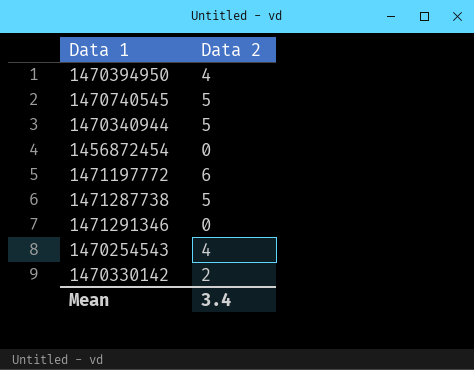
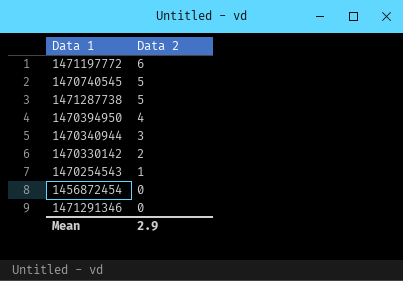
row order: none -> Data 2 descending
1470340944 | Data 2: 5 -> 3
1470254543 | Data 2: 4 -> 1
Mean | Data 2: 3.4 -> 2.9

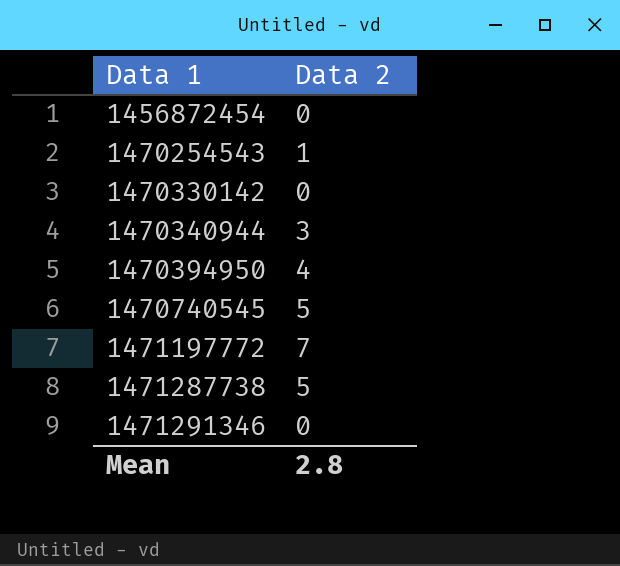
row order: Data 2 descending -> Data 1 ascending
1470330142 | Data 2: 2 -> 0
1471197772 | Data 2: 6 -> 7
Mean | Data 2: 2.9 -> 2.8

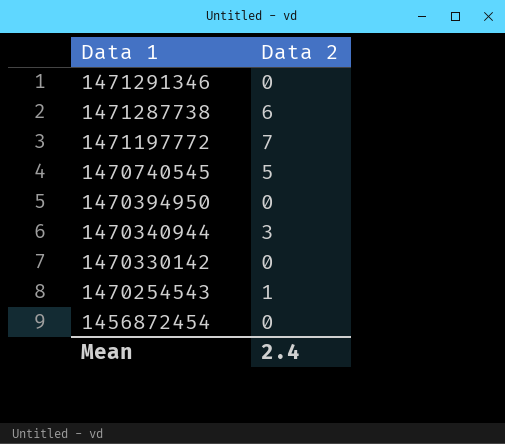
row order: Data 1 ascending -> Data 1 descending
1471287738 | Data 2: 5 -> 6
1470394950 | Data 2: 4 -> 0
Mean | Data 2: 2.8 -> 2.4

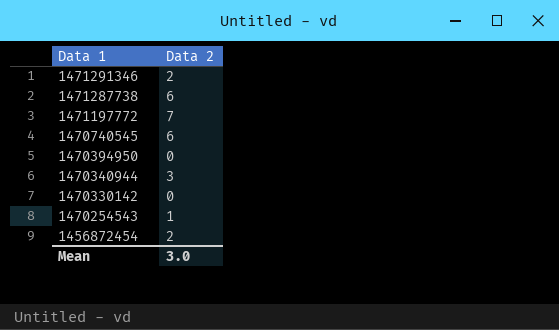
1471291346 | Data 2: 0 -> 2
1470740545 | Data 2: 5 -> 6
1456872454 | Data 2: 0 -> 2
Mean | Data 2: 2.4 -> 3.0

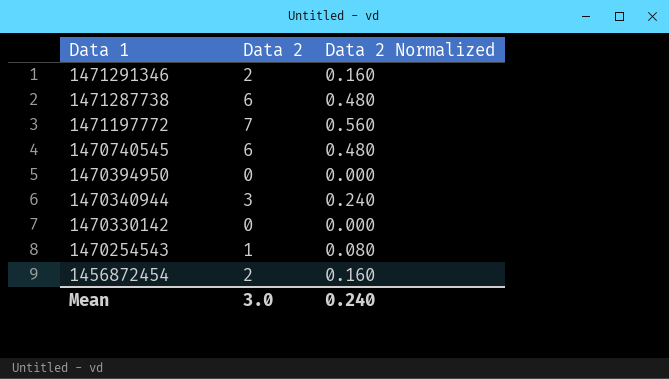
column Data 2 Normalized | formula: none -> [Data 2] * 0.08

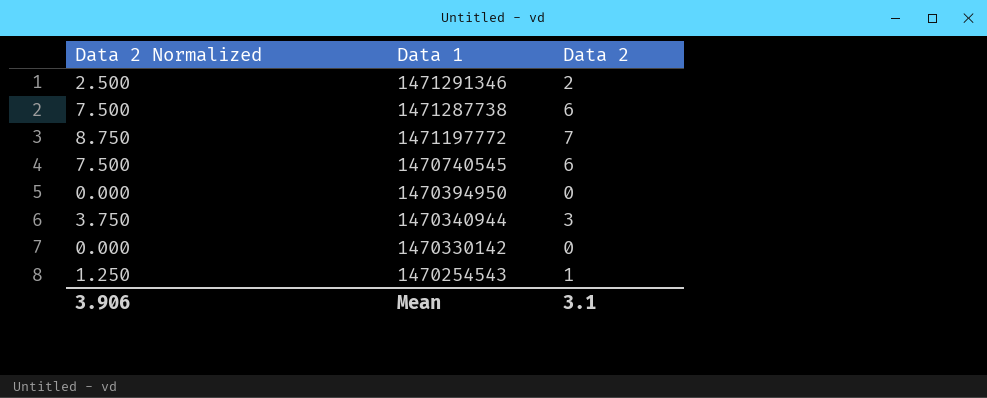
column Data 2 Normalized | formula: [Data 2] * 0.08 -> [Data 2] * 1.25
column Data 2 Normalized | position: 3 -> 1
row 1456872454: 2 | 0.160 -> none
Mean | Data 2 Normalized: 0.240 -> 3.906
Mean | Data 2: 3.0 -> 3.1

